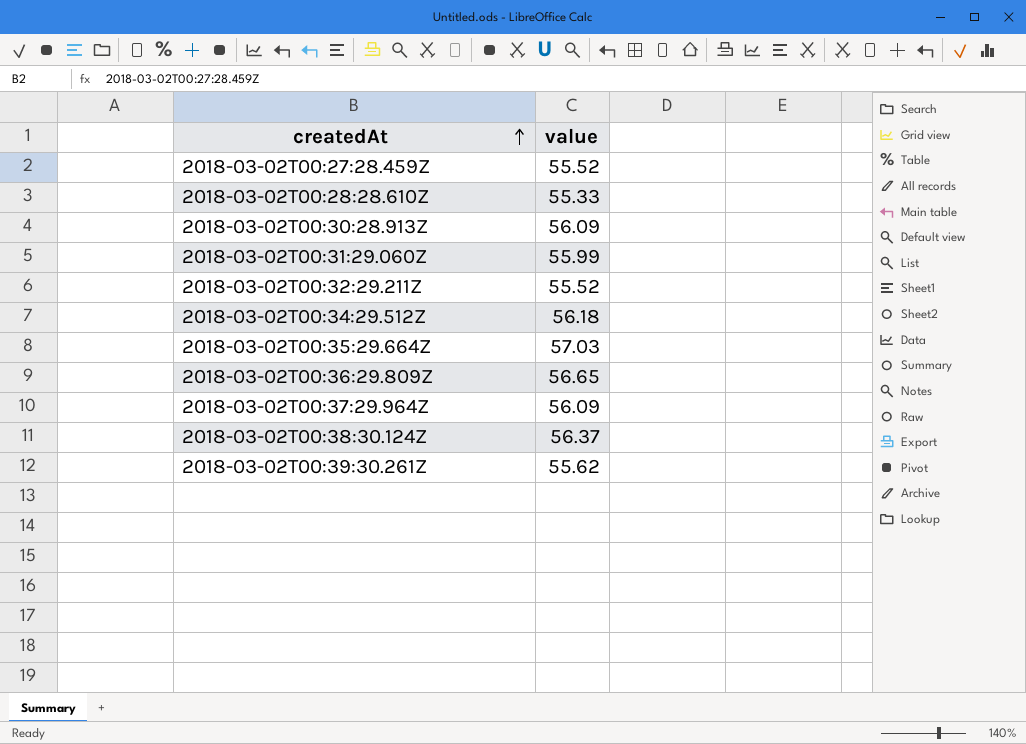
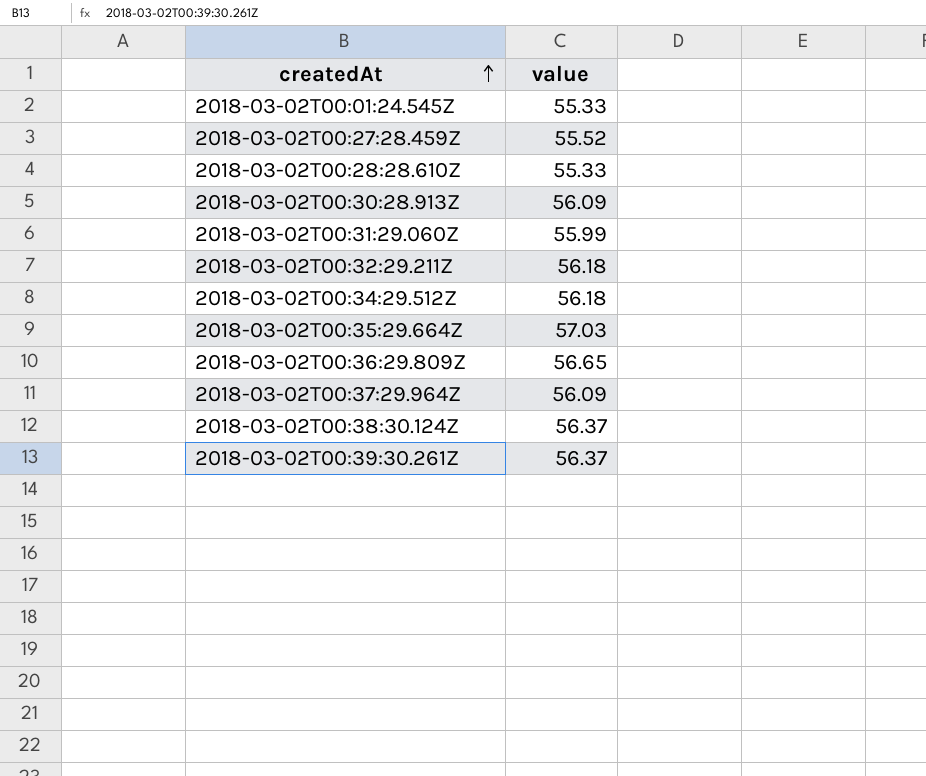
row 2018-03-02T00:01:24.545Z: none -> 55.33
2018-03-02T00:32:29.211Z | value: 55.52 -> 56.18
2018-03-02T00:39:30.261Z | value: 55.62 -> 56.37

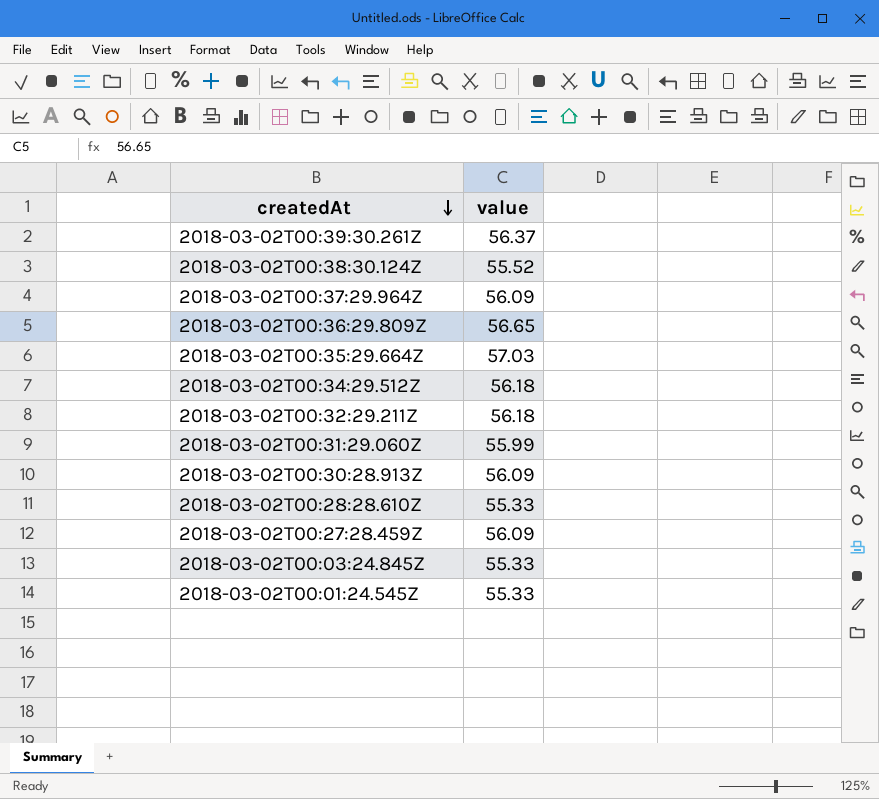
row order: createdAt ascending -> createdAt descending
2018-03-02T00:38:30.124Z | value: 56.37 -> 55.52
2018-03-02T00:27:28.459Z | value: 55.52 -> 56.09
row 2018-03-02T00:03:24.845Z: none -> 55.33

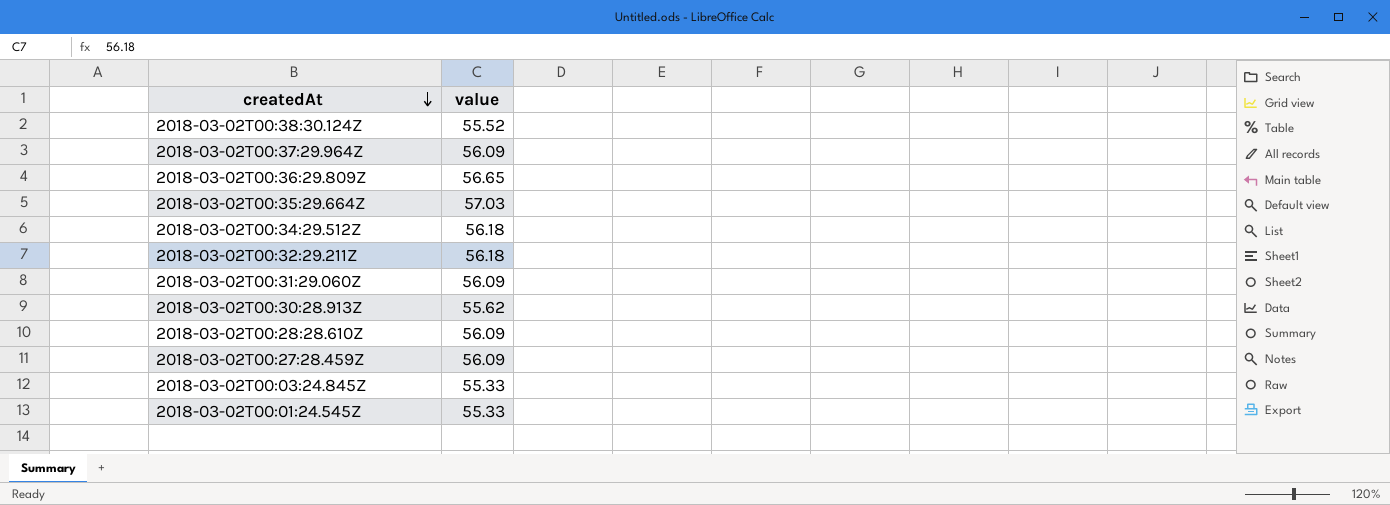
row 2018-03-02T00:39:30.261Z: 56.37 -> none
2018-03-02T00:31:29.060Z | value: 55.99 -> 56.09
2018-03-02T00:30:28.913Z | value: 56.09 -> 55.62
2018-03-02T00:28:28.610Z | value: 55.33 -> 56.09

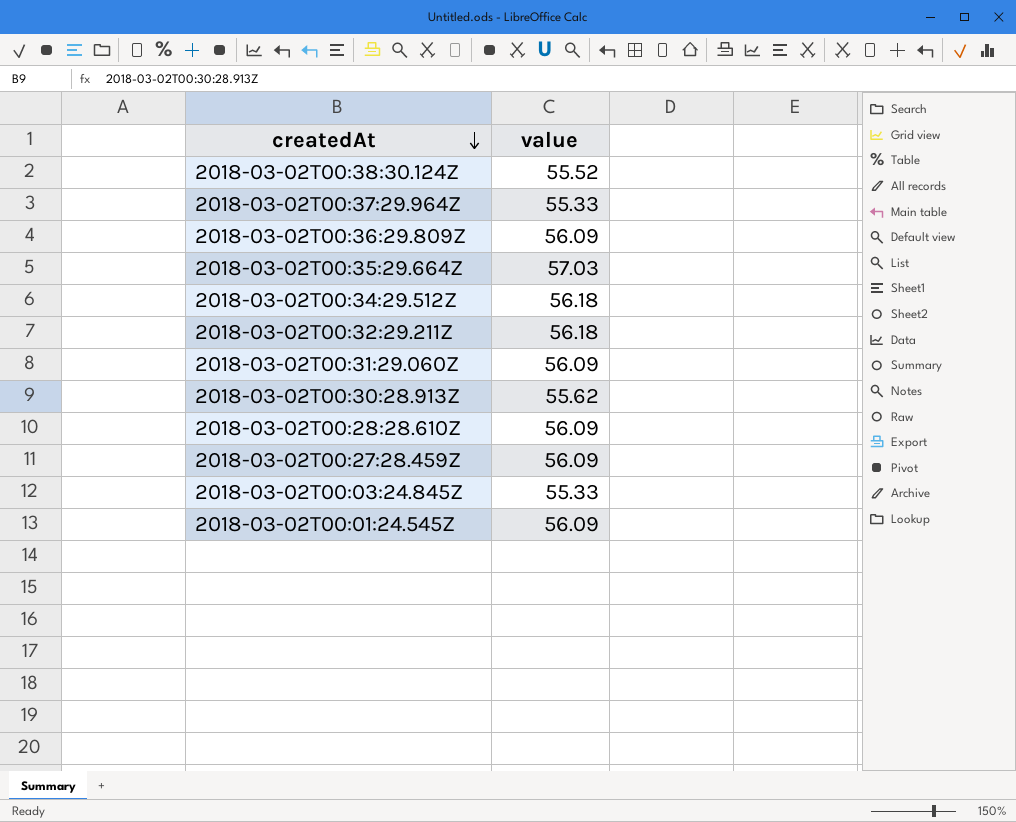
2018-03-02T00:37:29.964Z | value: 56.09 -> 55.33
2018-03-02T00:36:29.809Z | value: 56.65 -> 56.09
2018-03-02T00:01:24.545Z | value: 55.33 -> 56.09

